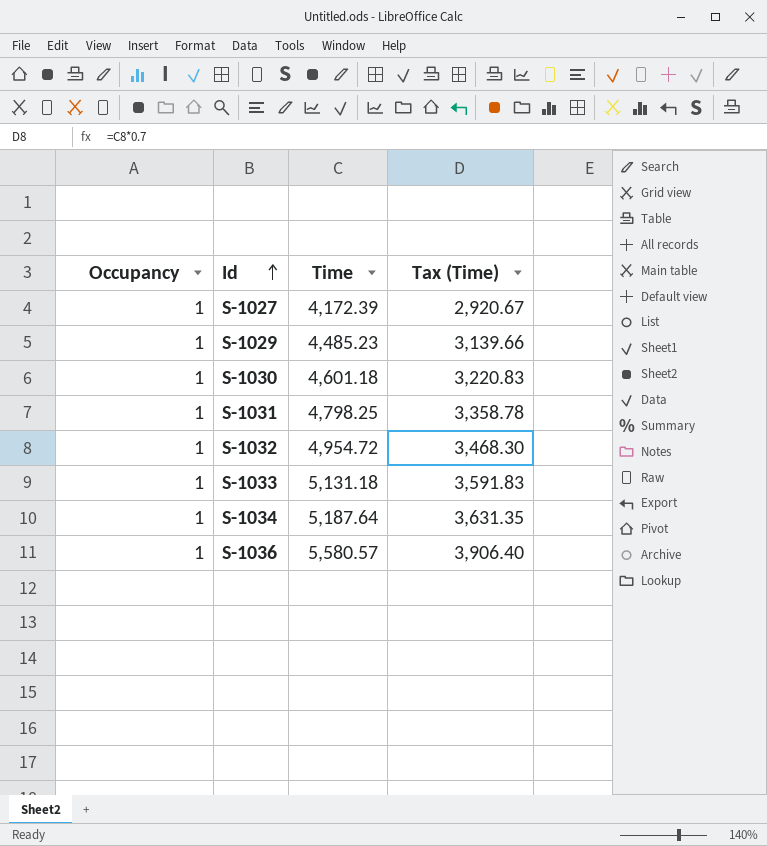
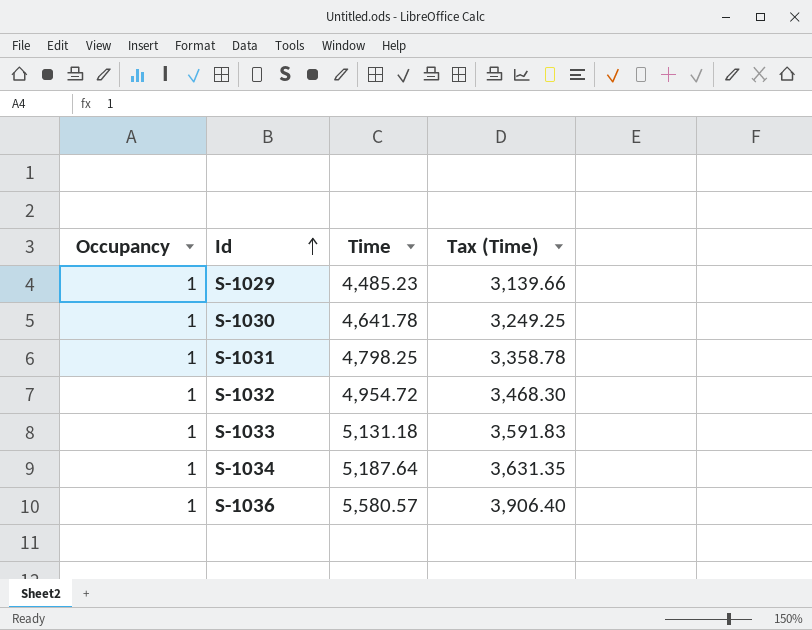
row S-1027: 1 | 4,172.39 | 2,920.67 -> none
S-1030 | Time: 4,601.18 -> 4,641.78
S-1030 | Tax (Time): 3,220.83 -> 3,249.25

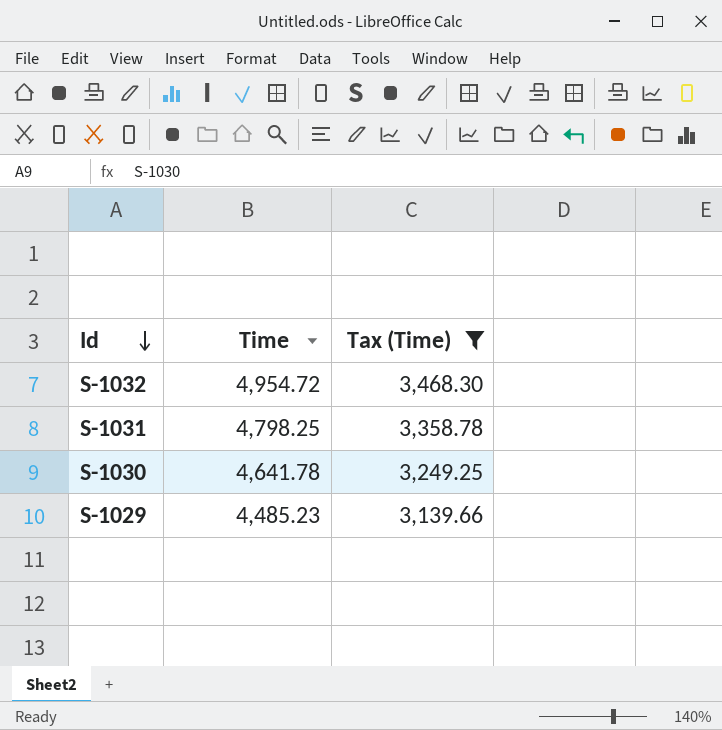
filter: none -> Tax (Time) <= 3,468.30
row order: Id ascending -> Id descending
column Occupancy | position: 1 -> none

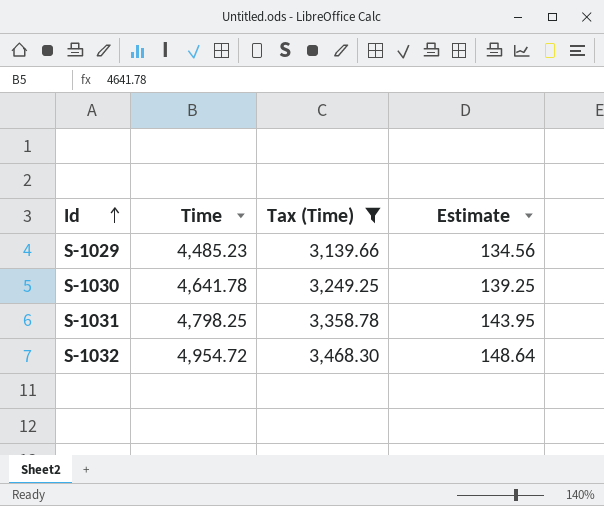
row order: Id descending -> Id ascending
column Estimate | formula: none -> [Time] * 0.03

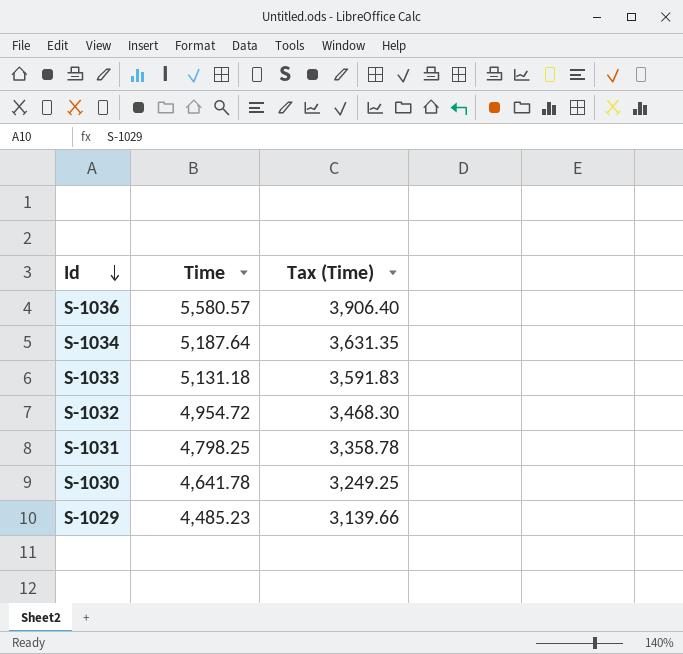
filter: Tax (Time) <= 3,468.30 -> none
row order: Id ascending -> Id descending
column Estimate | formula: [Time] * 0.03 -> none

